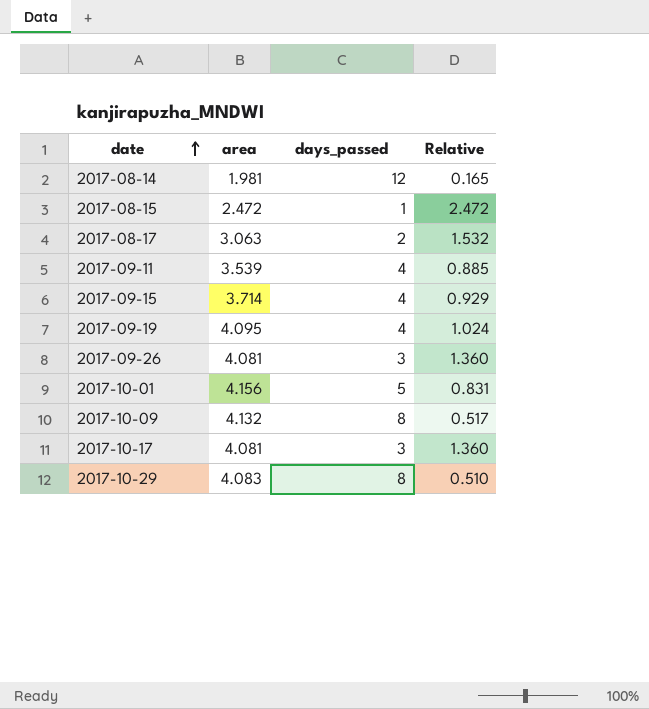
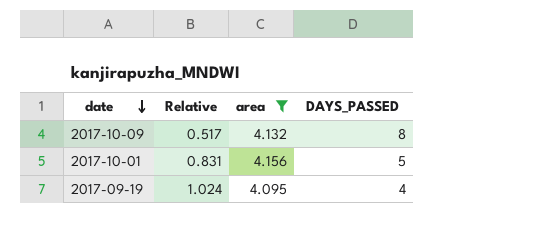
filter: none -> area >= 4.095
row order: date ascending -> date descending
column Relative | position: 4 -> 2
column name: days_passed -> DAYS_PASSED

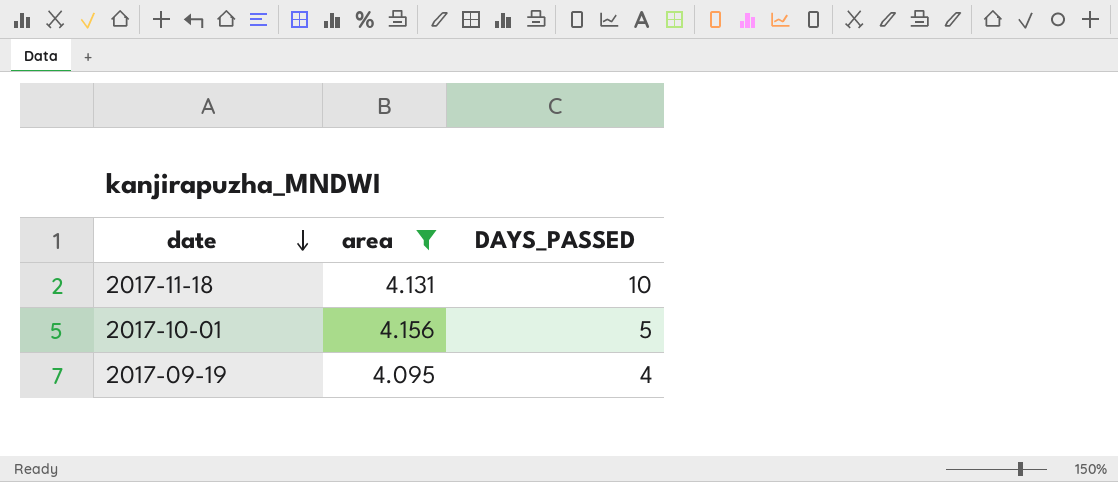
column Relative | formula: [area] / [DAYS_PASSED] -> none
row 2017-10-09: 0.517 | 4.132 | 8 -> none
row 2017-11-18: none -> 4.131 | 10

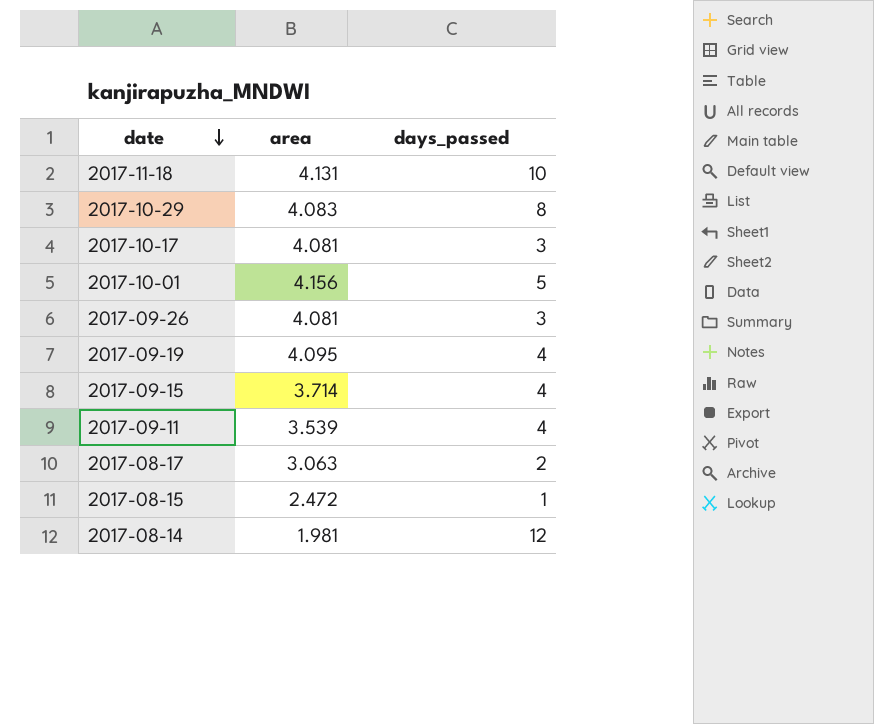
filter: area >= 4.095 -> none
column name: DAYS_PASSED -> days_passed

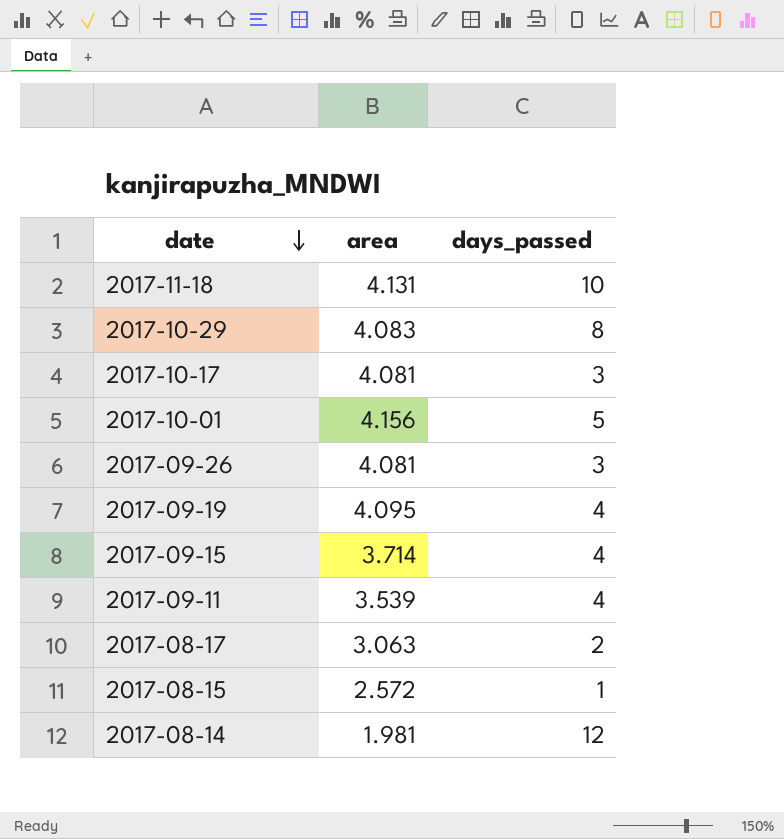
2017-08-15 | area: 2.472 -> 2.572

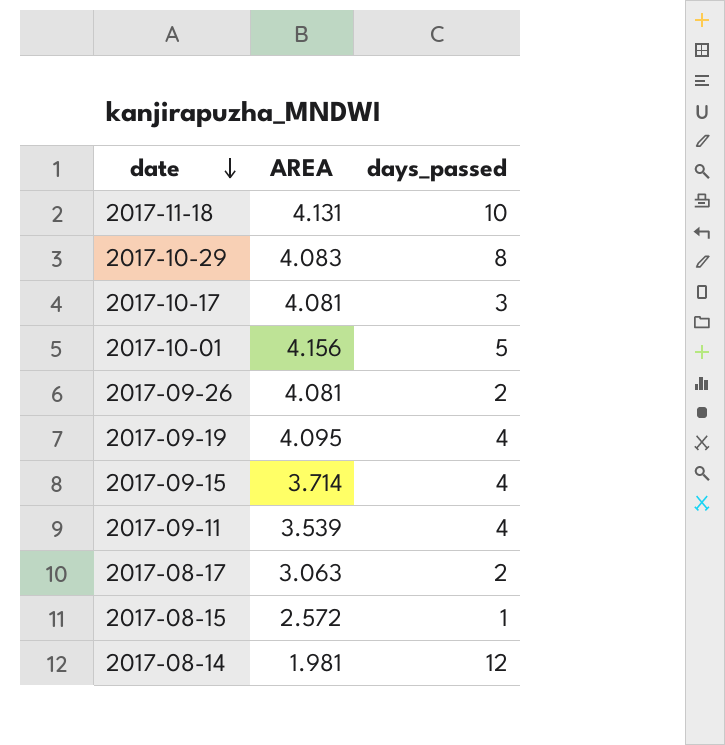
column name: area -> AREA
2017-09-26 | days_passed: 3 -> 2

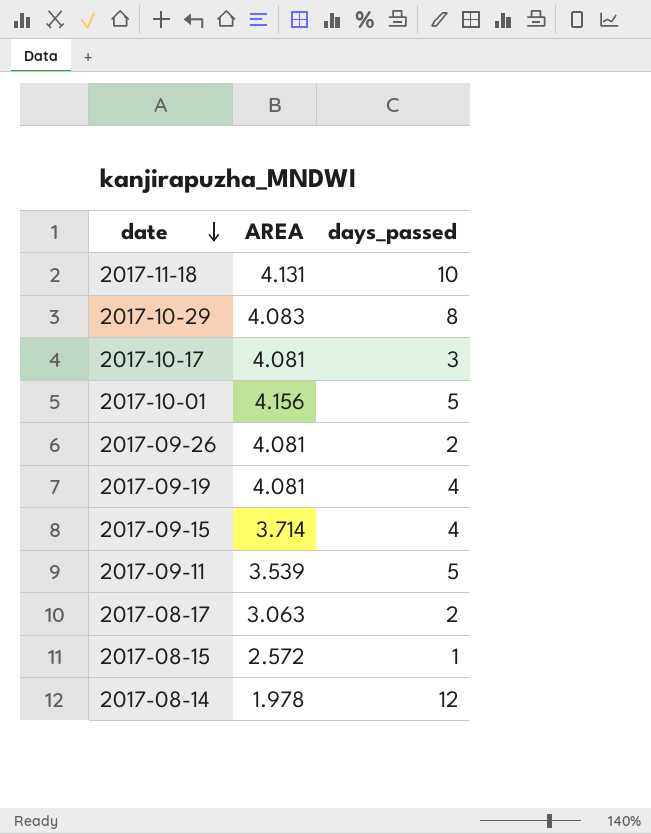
2017-09-19 | AREA: 4.095 -> 4.081
2017-09-11 | days_passed: 4 -> 5
2017-08-14 | AREA: 1.981 -> 1.978

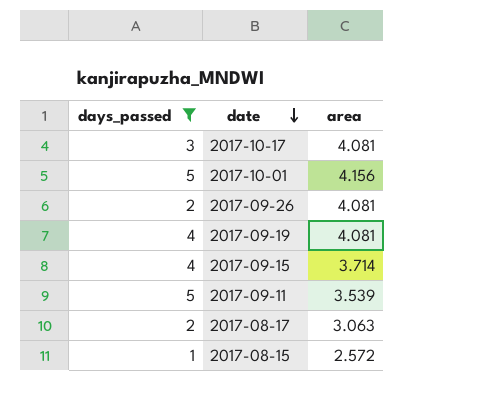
filter: none -> days_passed <= 5
column days_passed | position: 3 -> 1
column name: AREA -> area

